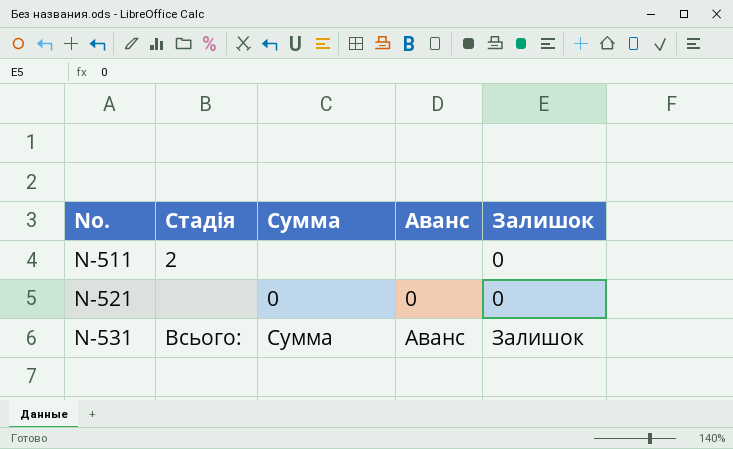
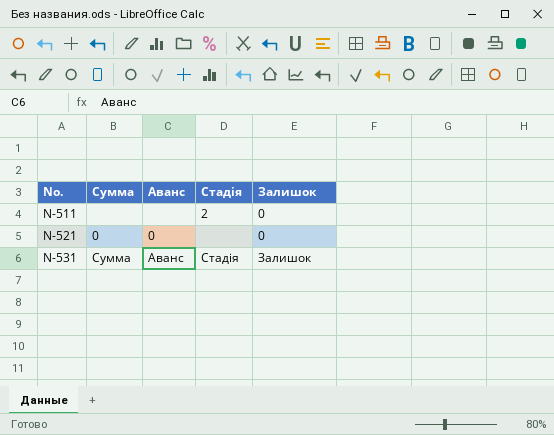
column Стадія | position: 2 -> 4
N-531 | Стадія: Всього: -> Стадія

